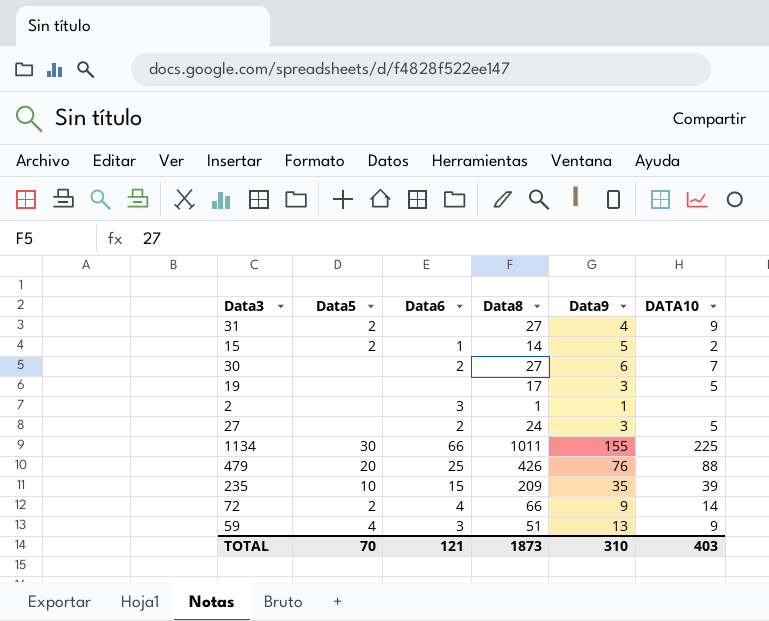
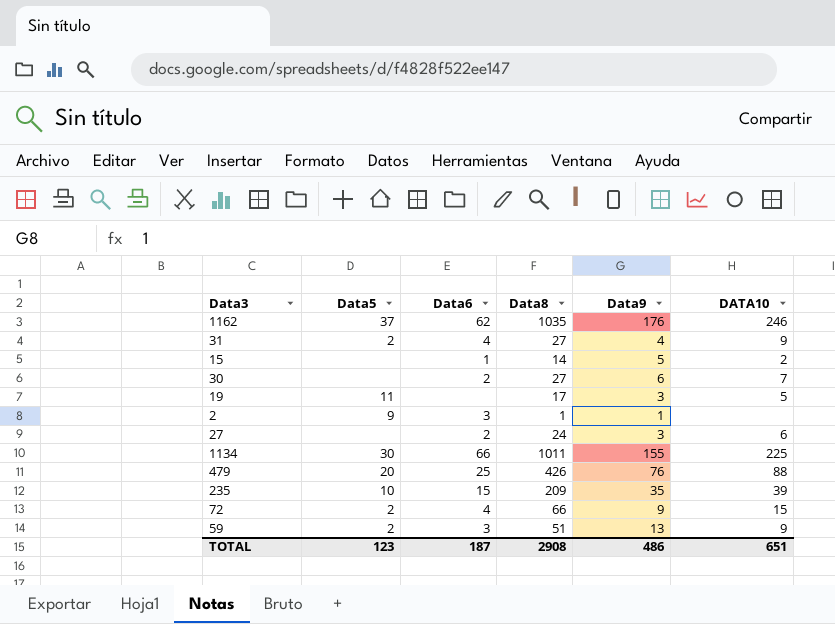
row 1162: none -> 37 | 62 | 1035 | 176 | 246
31 | Data6: none -> 4
15 | Data5: 2 -> none
19 | Data5: none -> 11
2 | Data5: none -> 9
27 | DATA10: 5 -> 6
72 | DATA10: 14 -> 15
59 | Data5: 4 -> 2
TOTAL | Data5: 70 -> 123
TOTAL | Data6: 121 -> 187
TOTAL | Data8: 1873 -> 2908
TOTAL | Data9: 310 -> 486
TOTAL | DATA10: 403 -> 651

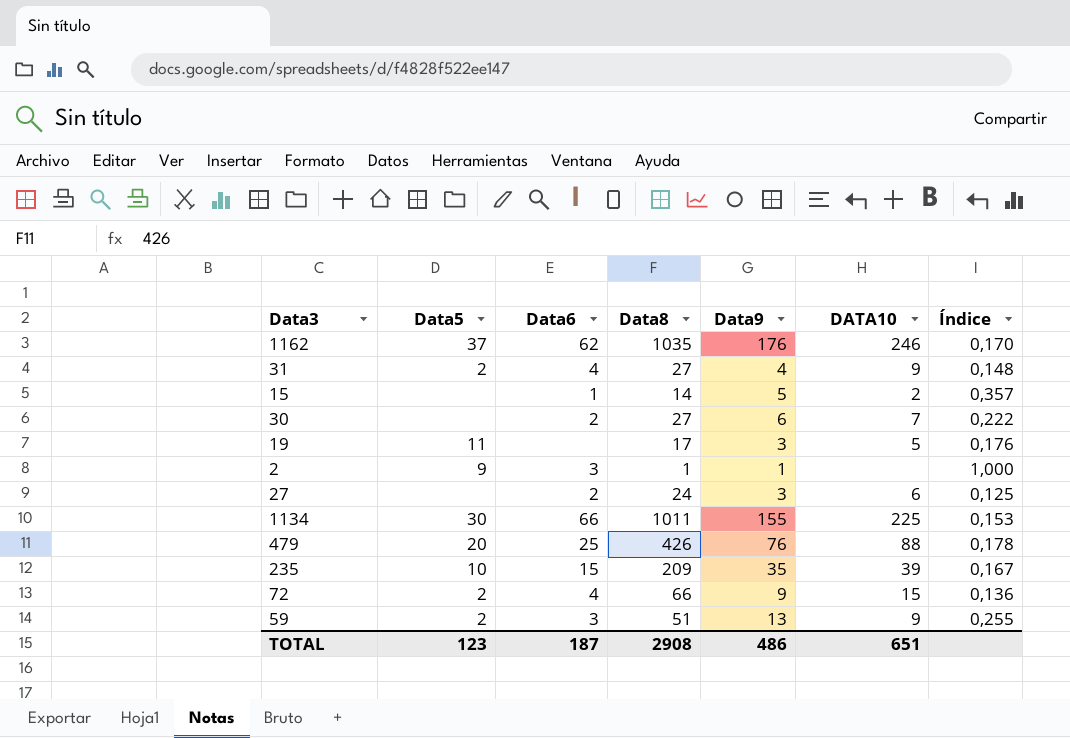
column Índice | formula: none -> [Data9] / [Data8]

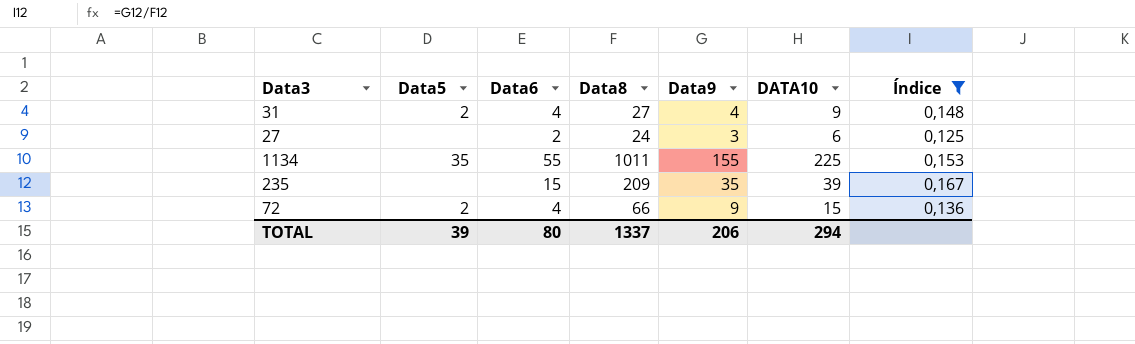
filter: none -> Índice <= 0,167
1134 | Data5: 30 -> 35
1134 | Data6: 66 -> 55
235 | Data5: 10 -> none
TOTAL | Data5: 123 -> 39
TOTAL | Data6: 187 -> 80
TOTAL | Data8: 2908 -> 1337
TOTAL | Data9: 486 -> 206
TOTAL | DATA10: 651 -> 294

